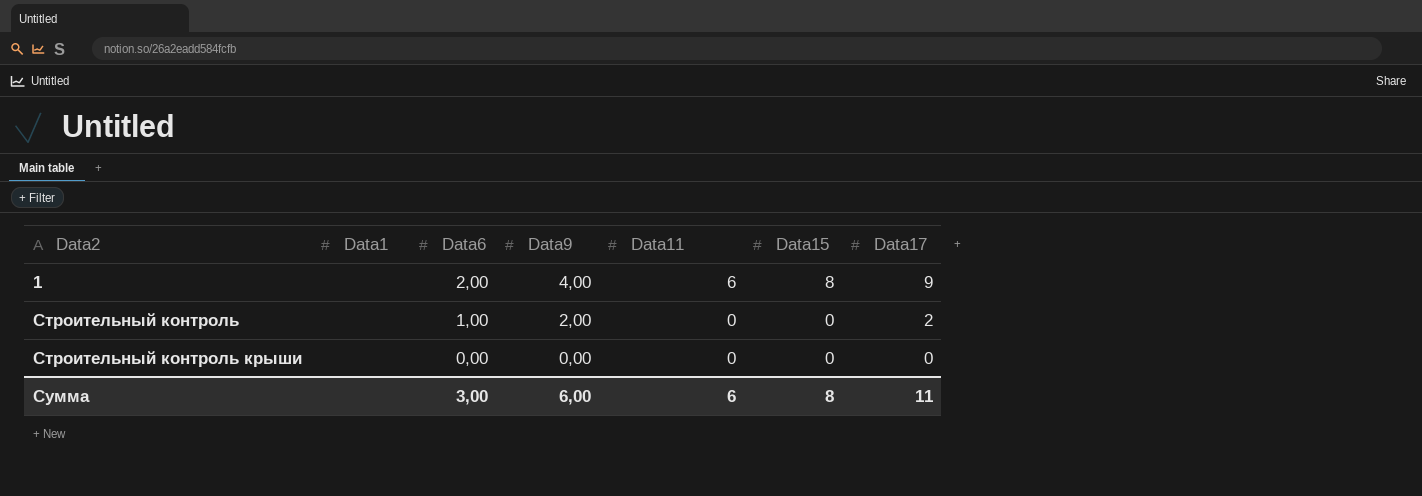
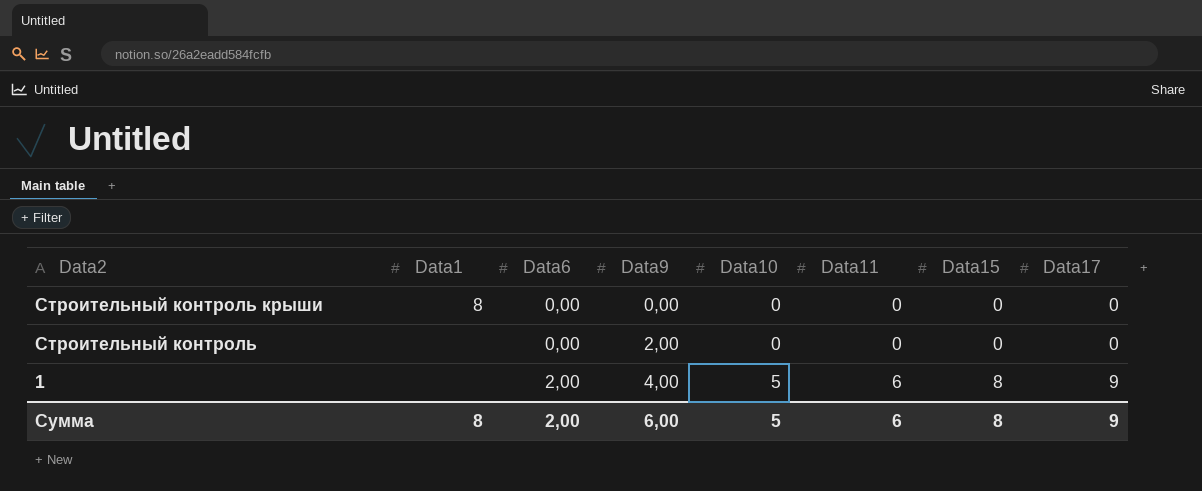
row order: Data2 ascending -> Data2 descending
column Data10 | position: none -> 5
Строительный контроль крыши | Data1: none -> 8
Строительный контроль | Data6: 1,00 -> 0,00
Строительный контроль | Data17: 2 -> 0
Сумма | Data1: none -> 8
Сумма | Data6: 3,00 -> 2,00
Сумма | Data17: 11 -> 9

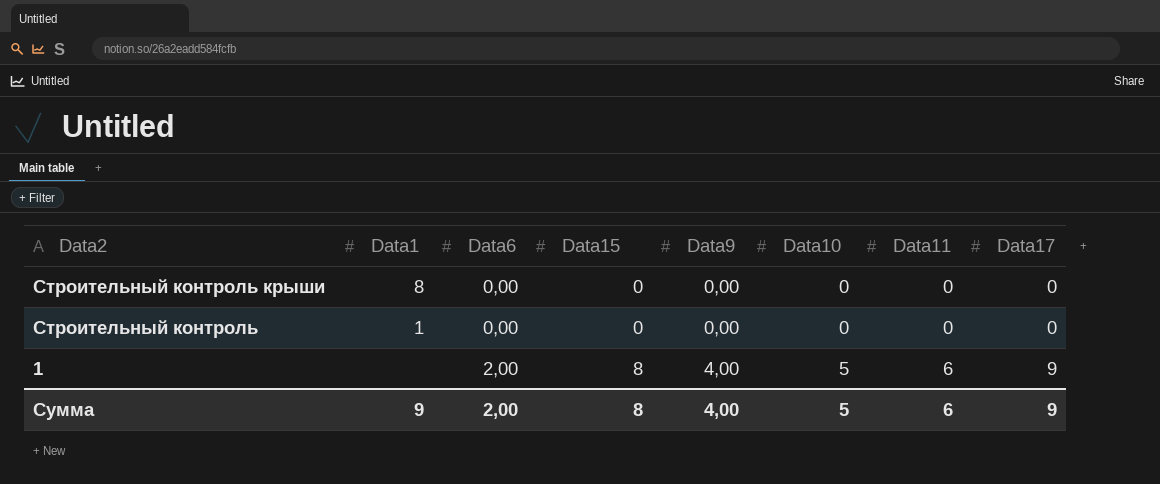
column Data15 | position: 7 -> 4
Строительный контроль | Data1: none -> 1
Строительный контроль | Data9: 2,00 -> 0,00
Сумма | Data1: 8 -> 9
Сумма | Data9: 6,00 -> 4,00

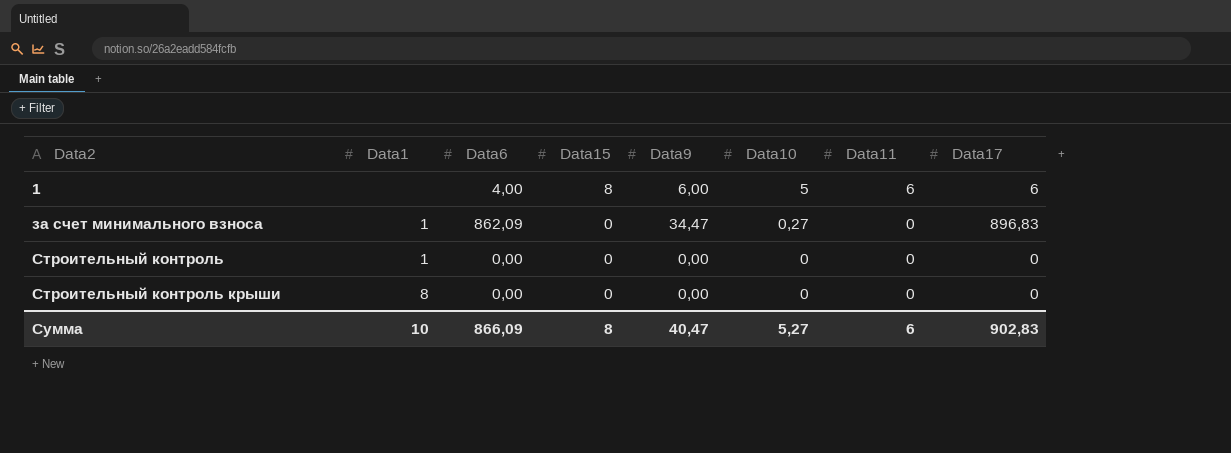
row order: Data2 descending -> Data2 ascending
1 | Data6: 2,00 -> 4,00
1 | Data9: 4,00 -> 6,00
1 | Data17: 9 -> 6
row за счет минимального взноса: none -> 1 | 862,09 | 0 | 34,47 | 0,27 | 0 | 896,83
Сумма | Data1: 9 -> 10
Сумма | Data6: 2,00 -> 866,09
Сумма | Data9: 4,00 -> 40,47
Сумма | Data10: 5 -> 5,27
Сумма | Data17: 9 -> 902,83

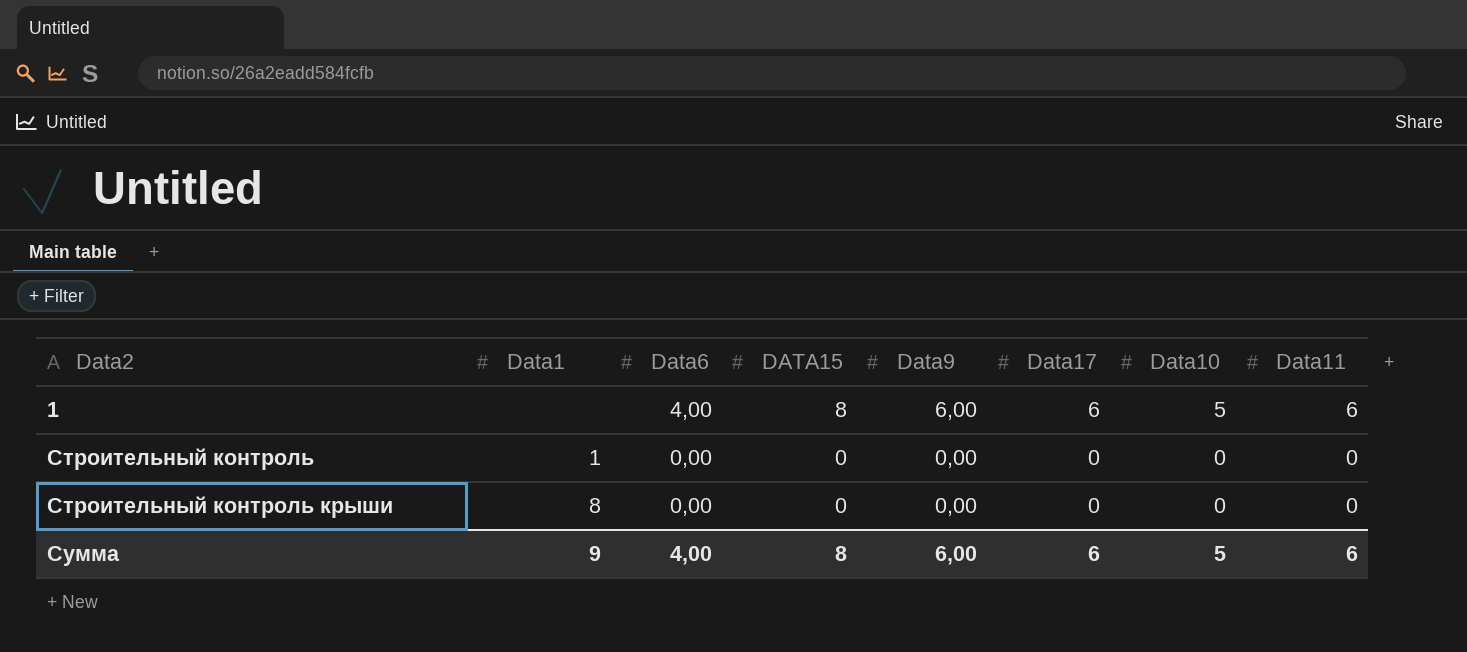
column name: Data15 -> DATA15
column Data17 | position: 8 -> 6
row за счет минимального взноса: 1 | 862,09 | 0 | 34,47 | 0,27 | 0 | 896,83 -> none
Сумма | Data1: 10 -> 9
Сумма | Data6: 866,09 -> 4,00
Сумма | Data9: 40,47 -> 6,00
Сумма | Data17: 902,83 -> 6
Сумма | Data10: 5,27 -> 5

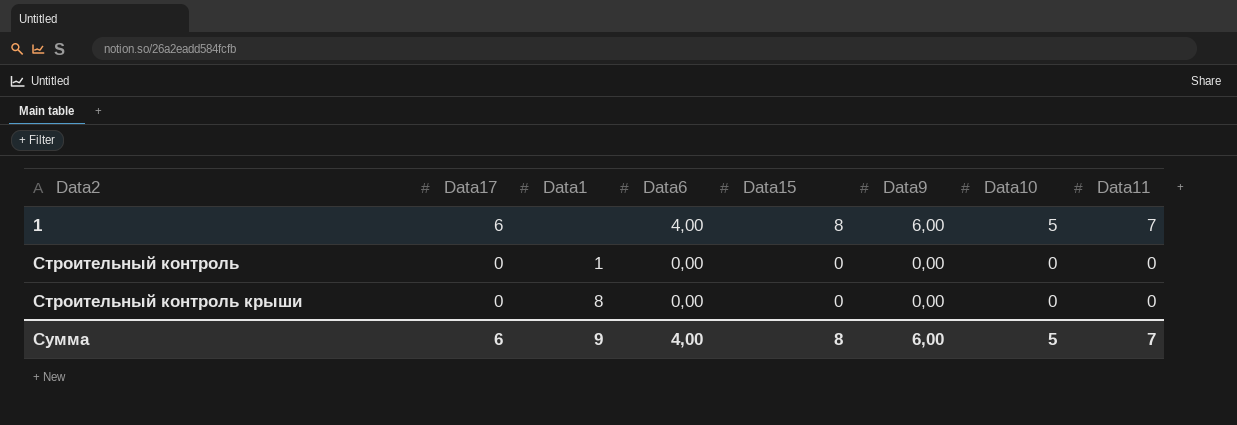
column Data17 | position: 6 -> 2
column name: DATA15 -> Data15
1 | Data11: 6 -> 7
Сумма | Data11: 6 -> 7

